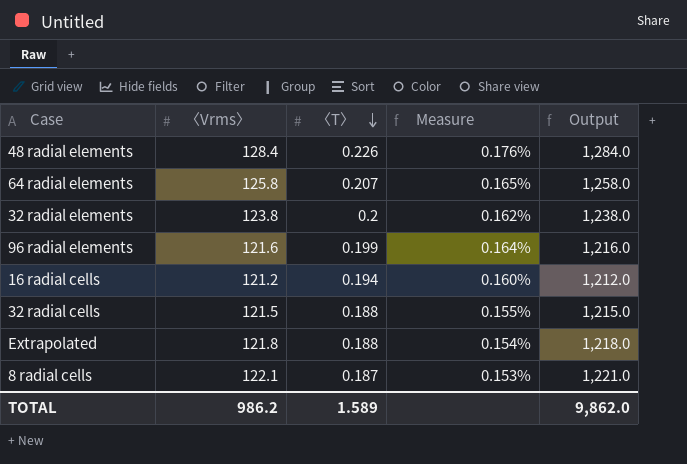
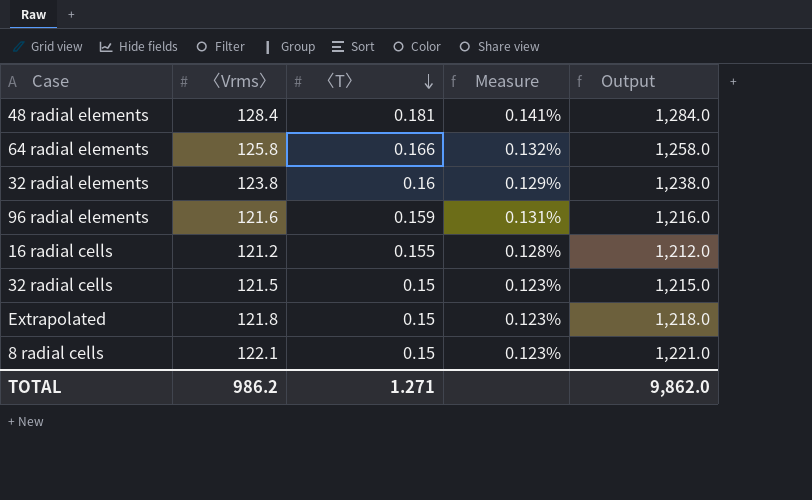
48 radial elements | 〈T〉: 0.226 -> 0.181
48 radial elements | Measure: 0.176% -> 0.141%
64 radial elements | 〈T〉: 0.207 -> 0.166
64 radial elements | Measure: 0.165% -> 0.132%
32 radial elements | 〈T〉: 0.2 -> 0.16
32 radial elements | Measure: 0.162% -> 0.129%
96 radial elements | 〈T〉: 0.199 -> 0.159
96 radial elements | Measure: 0.164% -> 0.131%
16 radial cells | 〈T〉: 0.194 -> 0.155
16 radial cells | Measure: 0.160% -> 0.128%
32 radial cells | 〈T〉: 0.188 -> 0.15
32 radial cells | Measure: 0.155% -> 0.123%
Extrapolated | 〈T〉: 0.188 -> 0.15
Extrapolated | Measure: 0.154% -> 0.123%
8 radial cells | 〈T〉: 0.187 -> 0.15
8 radial cells | Measure: 0.153% -> 0.123%
TOTAL | 〈T〉: 1.589 -> 1.271

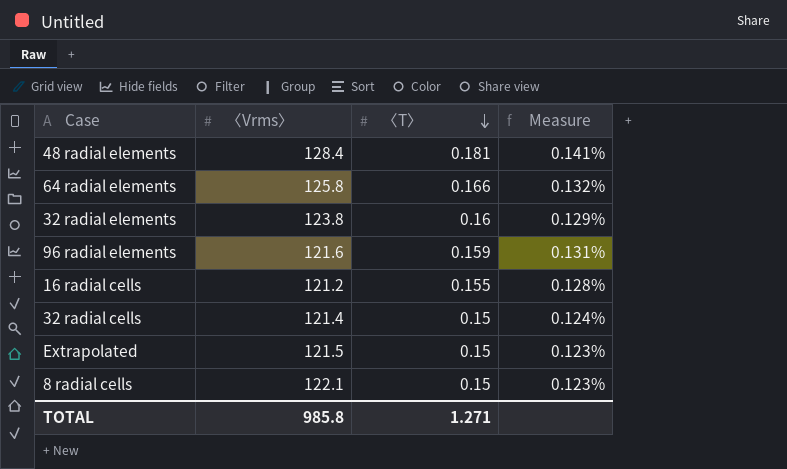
column Output | formula: [〈Vrms〉] * 10 -> none
32 radial cells | 〈Vrms〉: 121.5 -> 121.4
32 radial cells | Measure: 0.123% -> 0.124%
Extrapolated | 〈Vrms〉: 121.8 -> 121.5
TOTAL | 〈Vrms〉: 986.2 -> 985.8

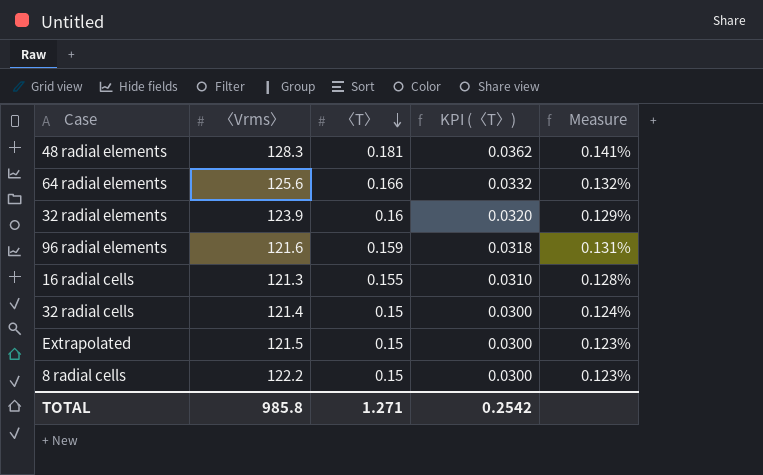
column KPI (〈T〉) | formula: none -> [〈T〉] * 0.2
48 radial elements | 〈Vrms〉: 128.4 -> 128.3
64 radial elements | 〈Vrms〉: 125.8 -> 125.6
32 radial elements | 〈Vrms〉: 123.8 -> 123.9
16 radial cells | 〈Vrms〉: 121.2 -> 121.3
8 radial cells | 〈Vrms〉: 122.1 -> 122.2

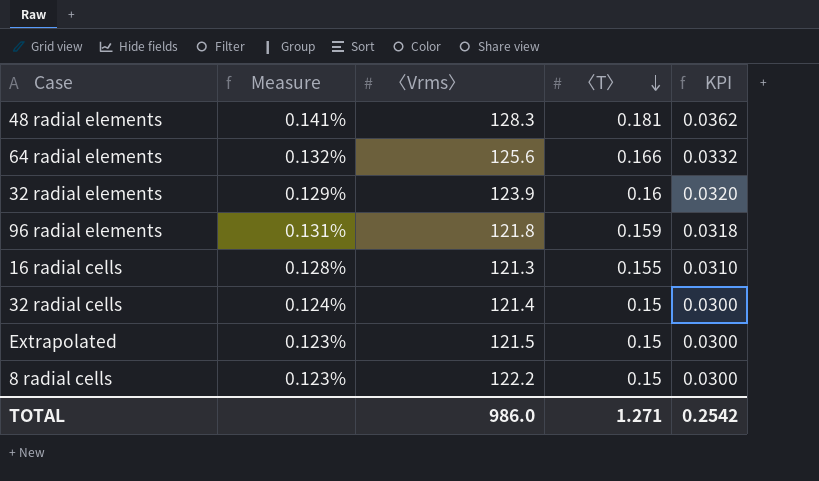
column Measure | position: 5 -> 2
column name: KPI (〈T〉) -> KPI
96 radial elements | 〈Vrms〉: 121.6 -> 121.8
TOTAL | 〈Vrms〉: 985.8 -> 986.0

